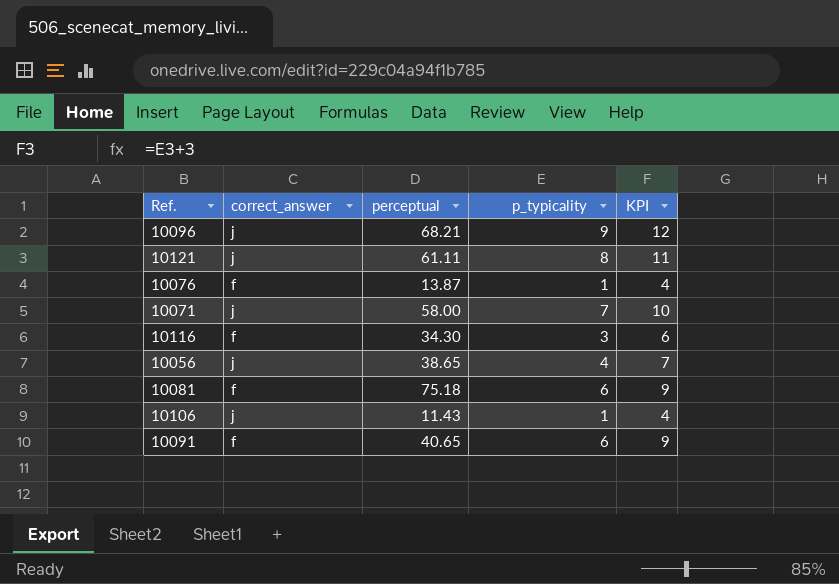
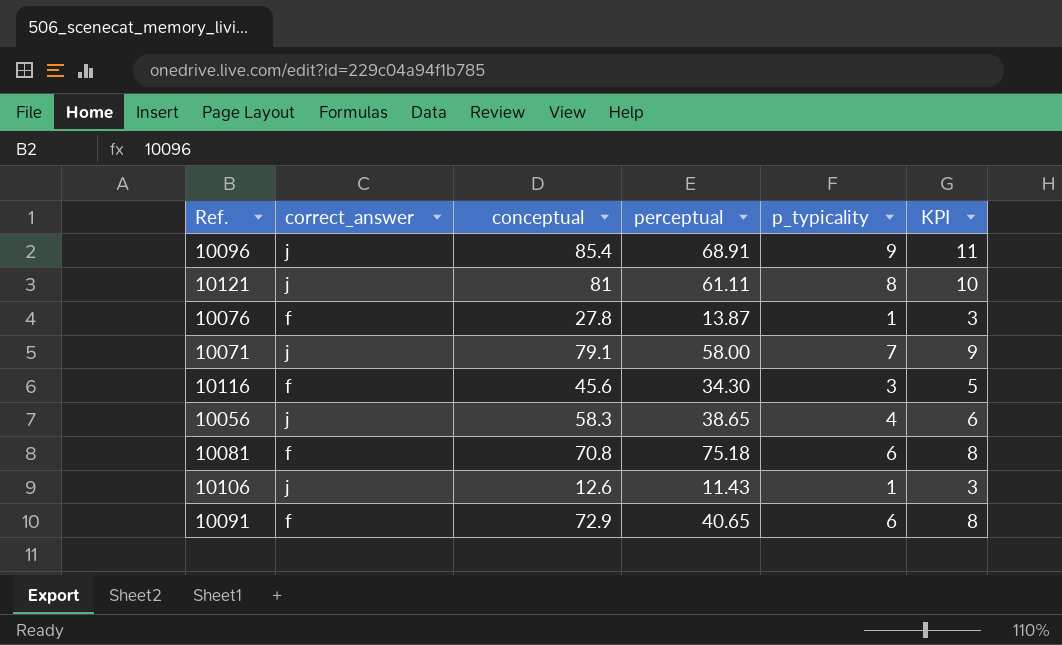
column conceptual | position: none -> 3
column KPI | formula: [p_typicality] + 3 -> [p_typicality] + 2
10096 | perceptual: 68.21 -> 68.91

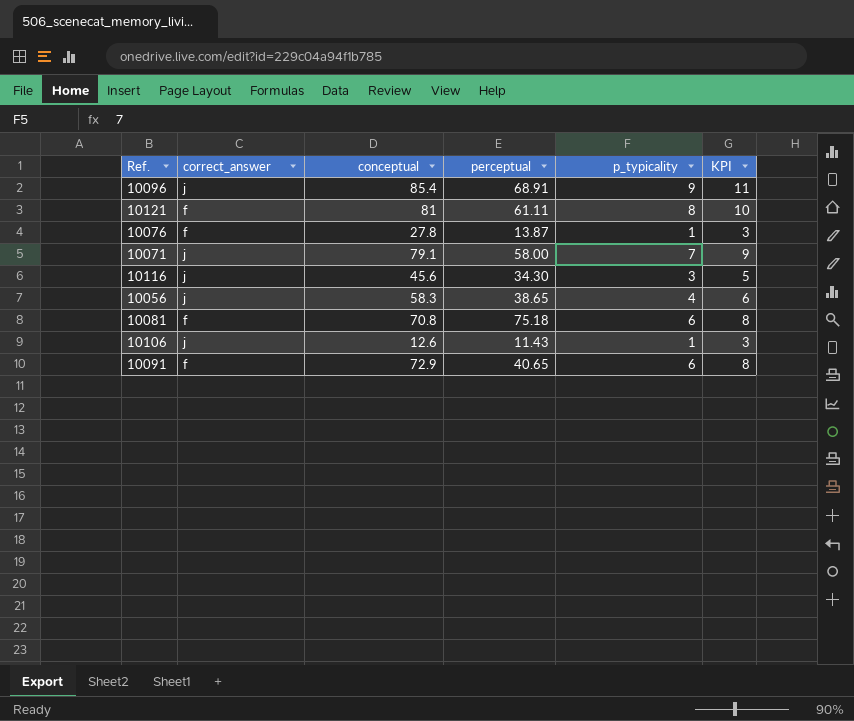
10121 | correct_answer: j -> f
10116 | correct_answer: f -> j

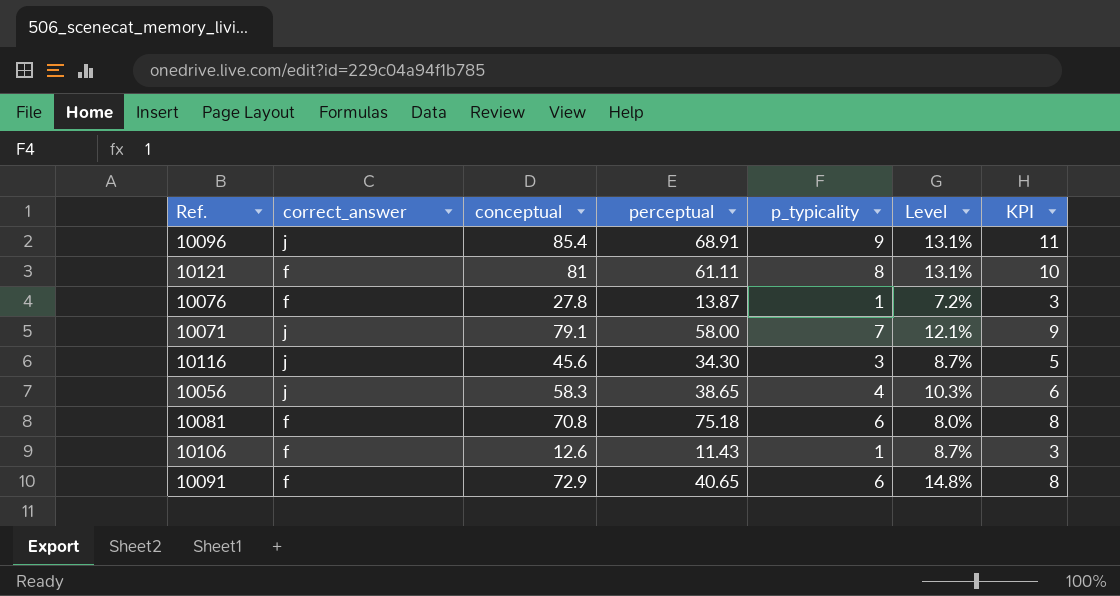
column Level | formula: none -> [p_typicality] / [perceptual]
10106 | correct_answer: j -> f

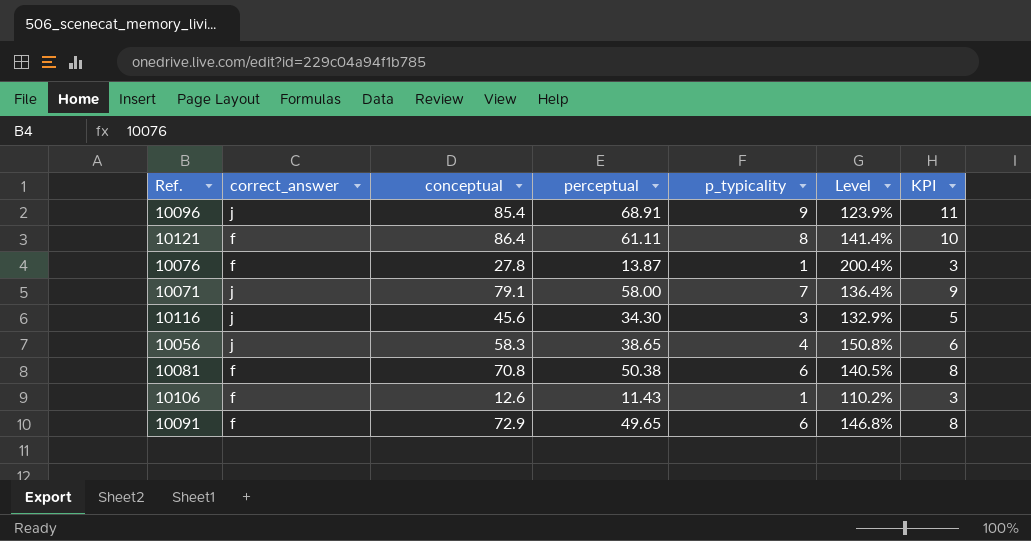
column Level | formula: [p_typicality] / [perceptual] -> [conceptual] / [perceptual]
10121 | conceptual: 81 -> 86.4
10081 | perceptual: 75.18 -> 50.38
10091 | perceptual: 40.65 -> 49.65

